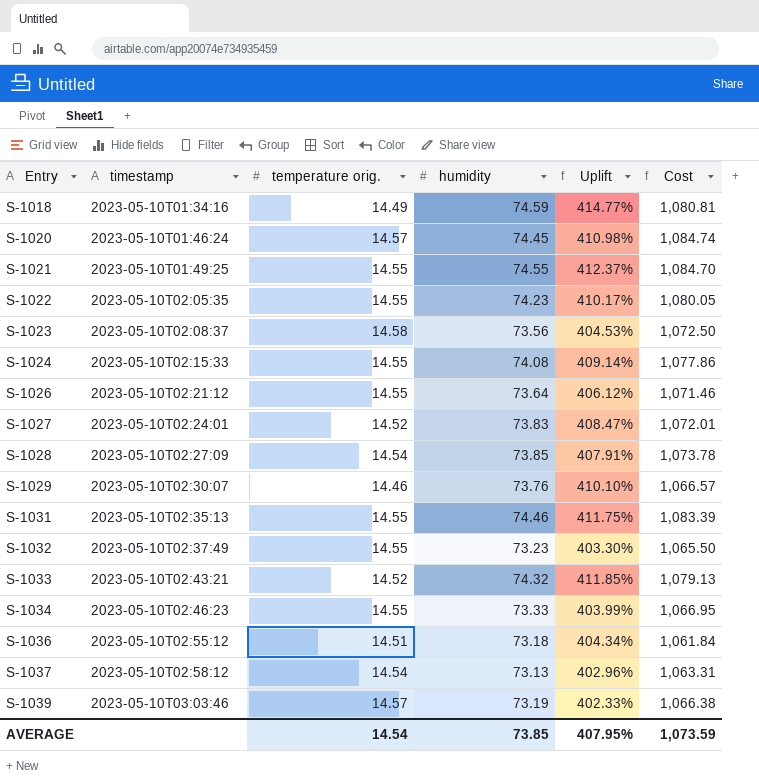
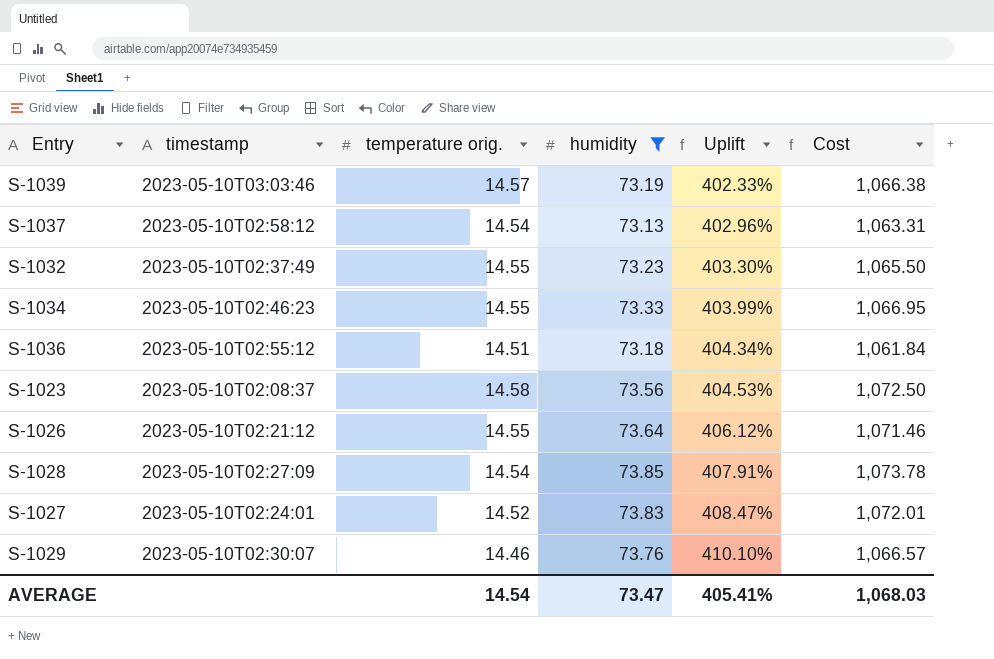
filter: none -> humidity <= 73.85
row order: Entry ascending -> Uplift ascending
AVERAGE | humidity: 73.85 -> 73.47
AVERAGE | Uplift: 407.95% -> 405.41%
AVERAGE | Cost: 1,073.59 -> 1,068.03

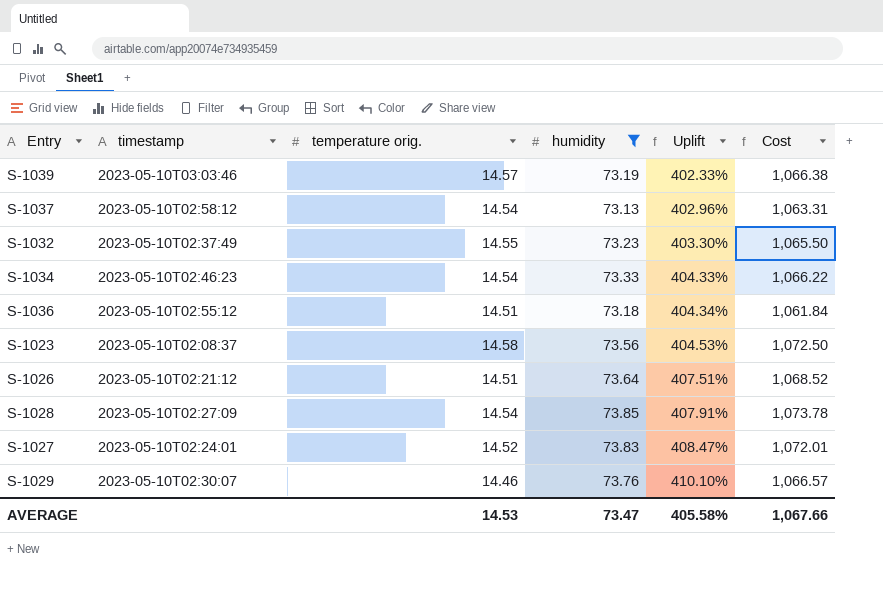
S-1034 | temperature orig.: 14.55 -> 14.54
S-1034 | Uplift: 403.99% -> 404.33%
S-1034 | Cost: 1,066.95 -> 1,066.22
S-1026 | temperature orig.: 14.55 -> 14.51
S-1026 | Uplift: 406.12% -> 407.51%
S-1026 | Cost: 1,071.46 -> 1,068.52
AVERAGE | temperature orig.: 14.54 -> 14.53
AVERAGE | Uplift: 405.41% -> 405.58%
AVERAGE | Cost: 1,068.03 -> 1,067.66

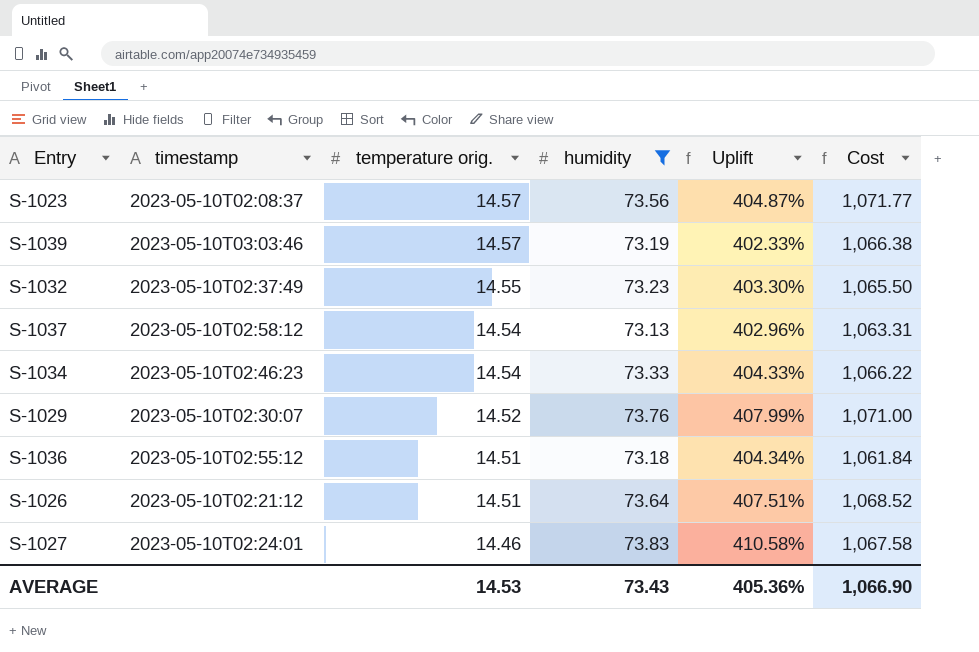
row order: Uplift ascending -> temperature orig. descending
row S-1028: 2023-05-10T02:27:09 | 14.54 | 73.85 | 407.91% | 1,073.78 -> none
S-1023 | temperature orig.: 14.58 -> 14.57
S-1023 | Uplift: 404.53% -> 404.87%
S-1023 | Cost: 1,072.50 -> 1,071.77
S-1029 | temperature orig.: 14.46 -> 14.52
S-1029 | Uplift: 410.10% -> 407.99%
S-1029 | Cost: 1,066.57 -> 1,071.00
S-1027 | temperature orig.: 14.52 -> 14.46
S-1027 | Uplift: 408.47% -> 410.58%
S-1027 | Cost: 1,072.01 -> 1,067.58
AVERAGE | humidity: 73.47 -> 73.43
AVERAGE | Uplift: 405.58% -> 405.36%
AVERAGE | Cost: 1,067.66 -> 1,066.90

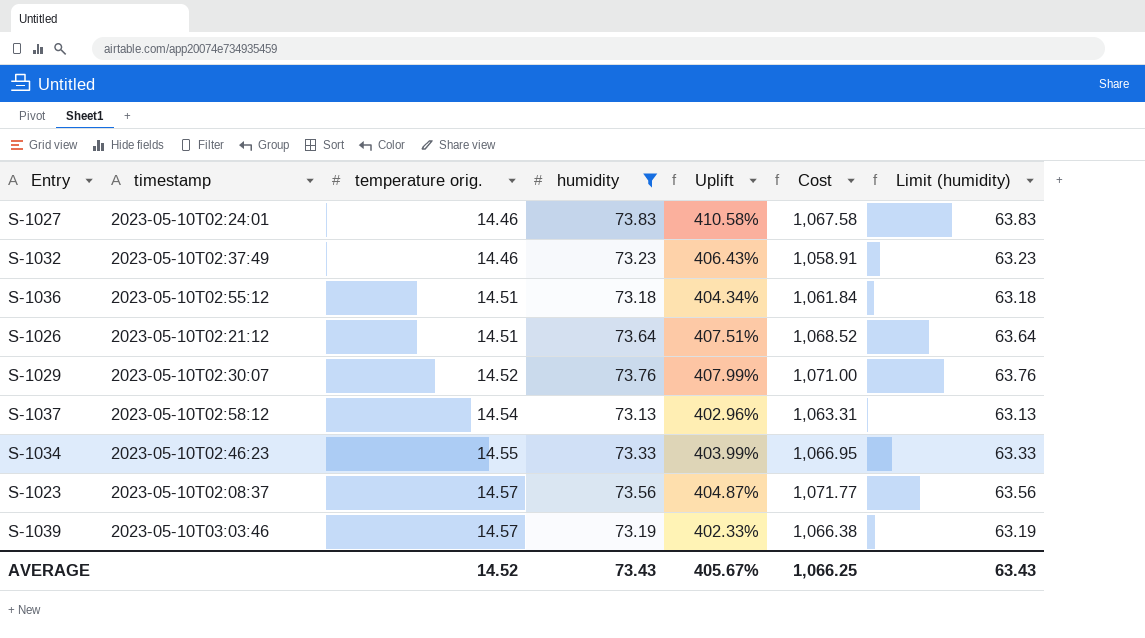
row order: temperature orig. descending -> temperature orig. ascending
column Limit (humidity) | formula: none -> [humidity] - 10
S-1032 | temperature orig.: 14.55 -> 14.46
S-1032 | Uplift: 403.30% -> 406.43%
S-1032 | Cost: 1,065.50 -> 1,058.91
S-1034 | temperature orig.: 14.54 -> 14.55
S-1034 | Uplift: 404.33% -> 403.99%
S-1034 | Cost: 1,066.22 -> 1,066.95
AVERAGE | temperature orig.: 14.53 -> 14.52
AVERAGE | Uplift: 405.36% -> 405.67%
AVERAGE | Cost: 1,066.90 -> 1,066.25

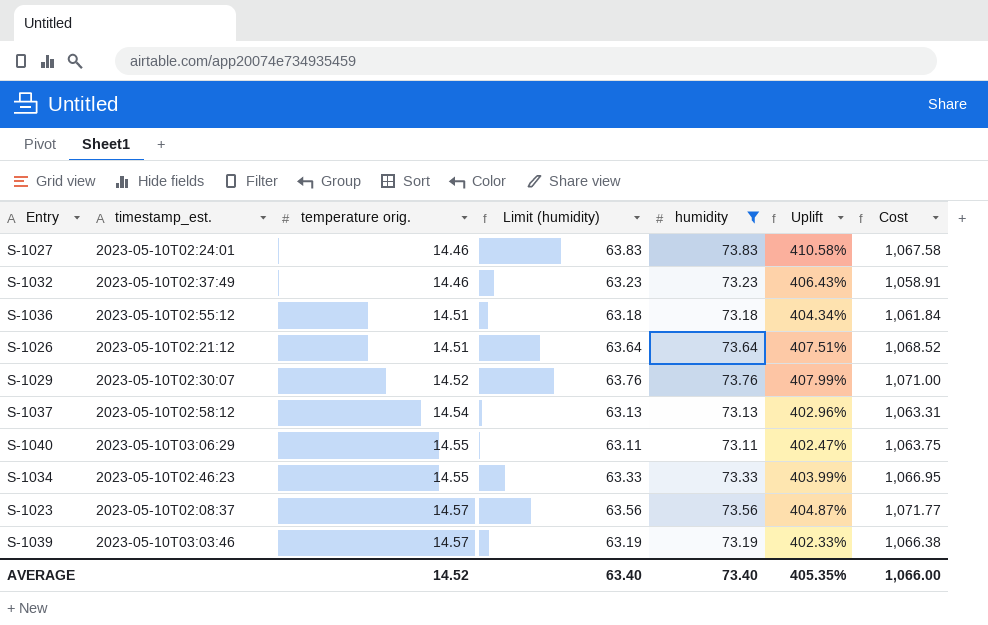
column name: timestamp -> timestamp_est.
column Limit (humidity) | position: 7 -> 4
row S-1040: none -> 2023-05-10T03:06:29 | 14.55 | 63.11 | 73.11 | 402.47% | 1,063.75
AVERAGE | Limit (humidity): 63.43 -> 63.40
AVERAGE | humidity: 73.43 -> 73.40
AVERAGE | Uplift: 405.67% -> 405.35%
AVERAGE | Cost: 1,066.25 -> 1,066.00

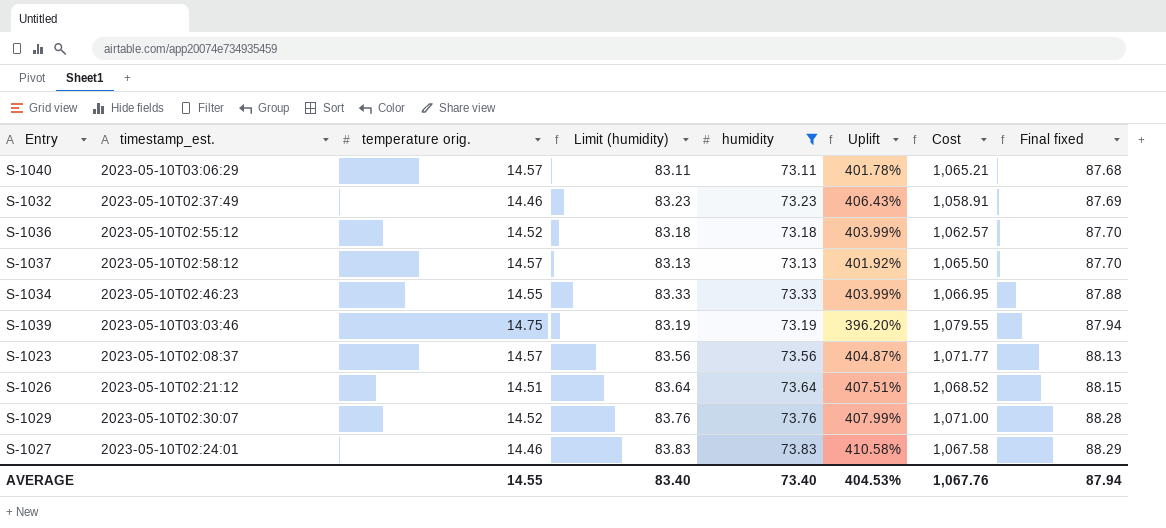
row order: temperature orig. ascending -> Final fixed ascending
column Limit (humidity) | formula: [humidity] - 10 -> [humidity] + 10
column Final fixed | formula: none -> [temperature orig.] + [humidity]
S-1040 | temperature orig.: 14.55 -> 14.57
S-1040 | Uplift: 402.47% -> 401.78%
S-1040 | Cost: 1,063.75 -> 1,065.21
S-1036 | temperature orig.: 14.51 -> 14.52
S-1036 | Uplift: 404.34% -> 403.99%
S-1036 | Cost: 1,061.84 -> 1,062.57
S-1037 | temperature orig.: 14.54 -> 14.57
S-1037 | Uplift: 402.96% -> 401.92%
S-1037 | Cost: 1,063.31 -> 1,065.50
S-1039 | temperature orig.: 14.57 -> 14.75
S-1039 | Uplift: 402.33% -> 396.20%
S-1039 | Cost: 1,066.38 -> 1,079.55
AVERAGE | temperature orig.: 14.52 -> 14.55
AVERAGE | Limit (humidity): 63.40 -> 83.40
AVERAGE | Uplift: 405.35% -> 404.53%
AVERAGE | Cost: 1,066.00 -> 1,067.76

